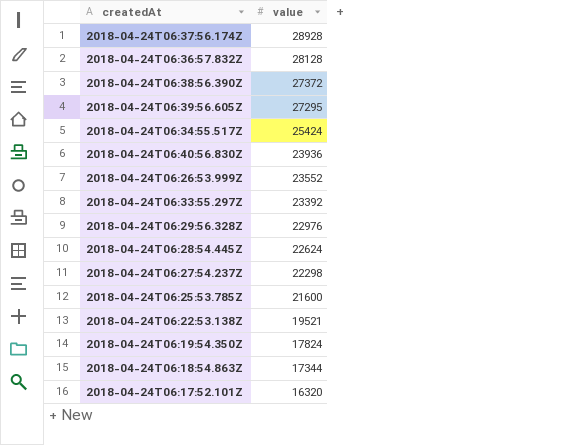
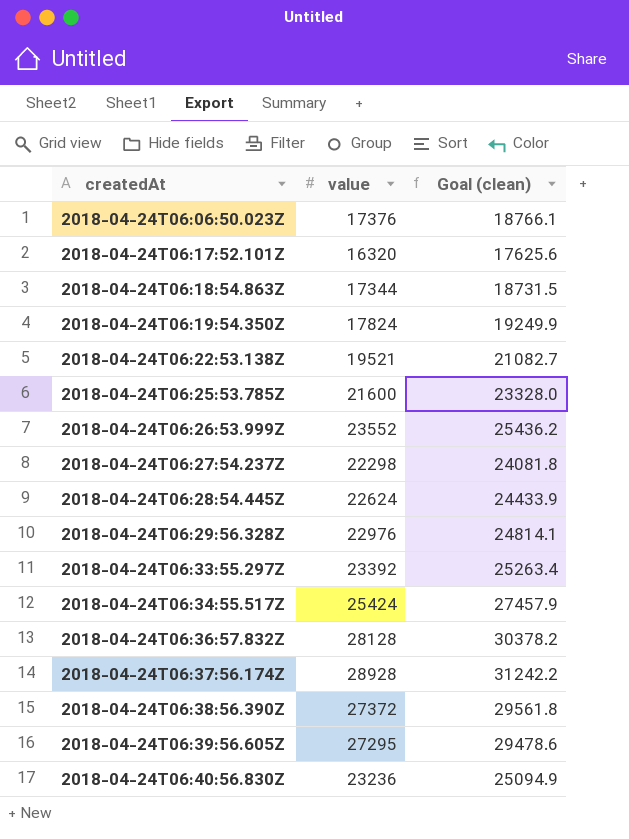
row order: value descending -> createdAt ascending
column Goal (clean) | formula: none -> [value] * 1.08
row 2018-04-24T06:06:50.023Z: none -> 17376 | 18766.1
2018-04-24T06:40:56.830Z | value: 23936 -> 23236

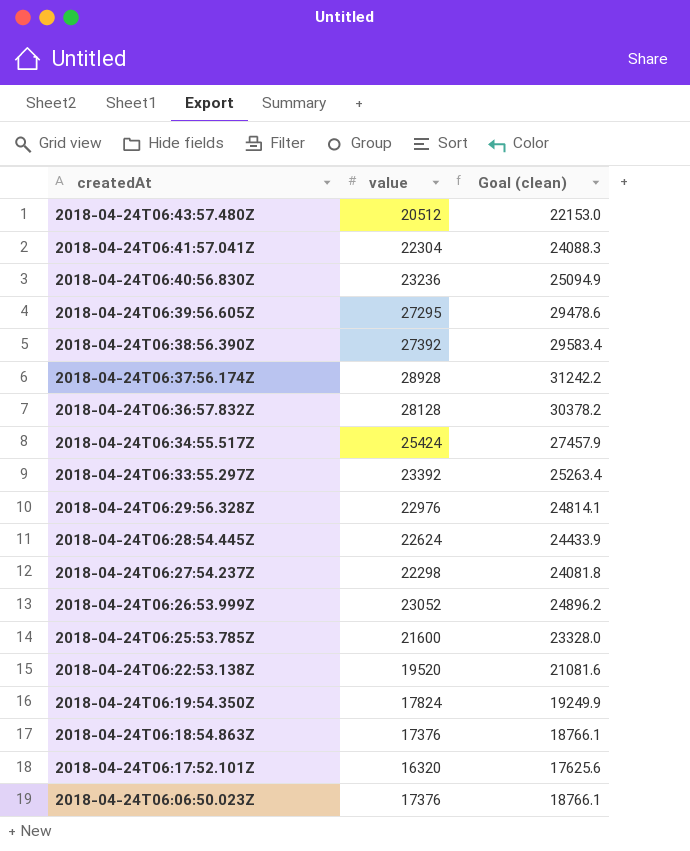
row order: createdAt ascending -> createdAt descending
row 2018-04-24T06:43:57.480Z: none -> 20512 | 22153.0
row 2018-04-24T06:41:57.041Z: none -> 22304 | 24088.3
2018-04-24T06:38:56.390Z | value: 27372 -> 27392
2018-04-24T06:38:56.390Z | Goal (clean): 29561.8 -> 29583.4
2018-04-24T06:26:53.999Z | value: 23552 -> 23052
2018-04-24T06:26:53.999Z | Goal (clean): 25436.2 -> 24896.2
2018-04-24T06:22:53.138Z | value: 19521 -> 19520
2018-04-24T06:22:53.138Z | Goal (clean): 21082.7 -> 21081.6
2018-04-24T06:18:54.863Z | value: 17344 -> 17376
2018-04-24T06:18:54.863Z | Goal (clean): 18731.5 -> 18766.1

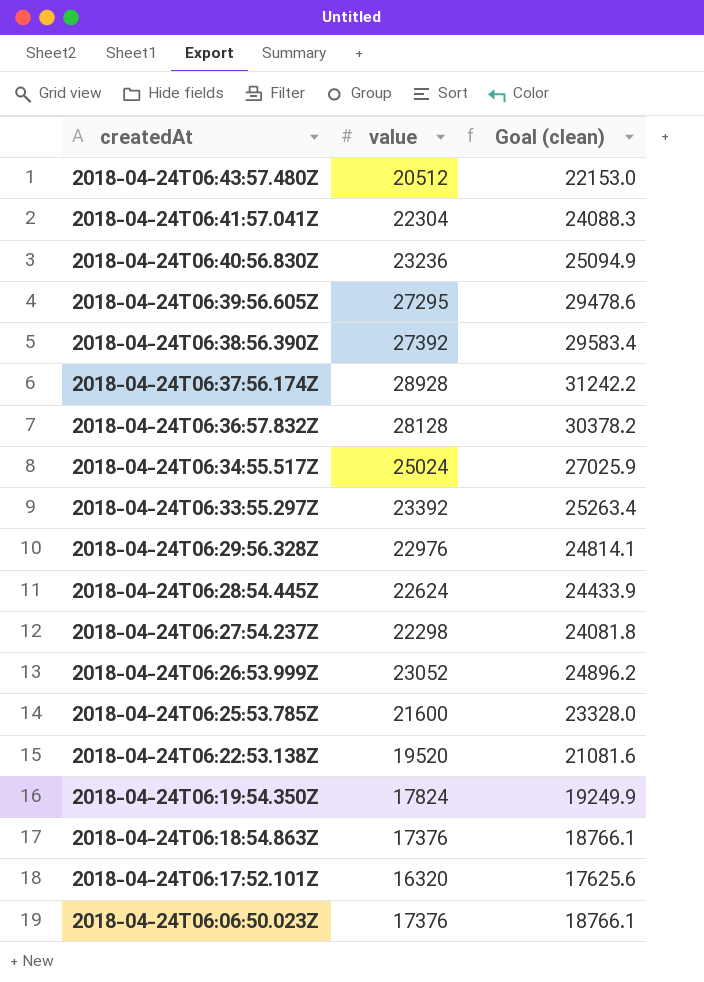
2018-04-24T06:34:55.517Z | value: 25424 -> 25024
2018-04-24T06:34:55.517Z | Goal (clean): 27457.9 -> 27025.9

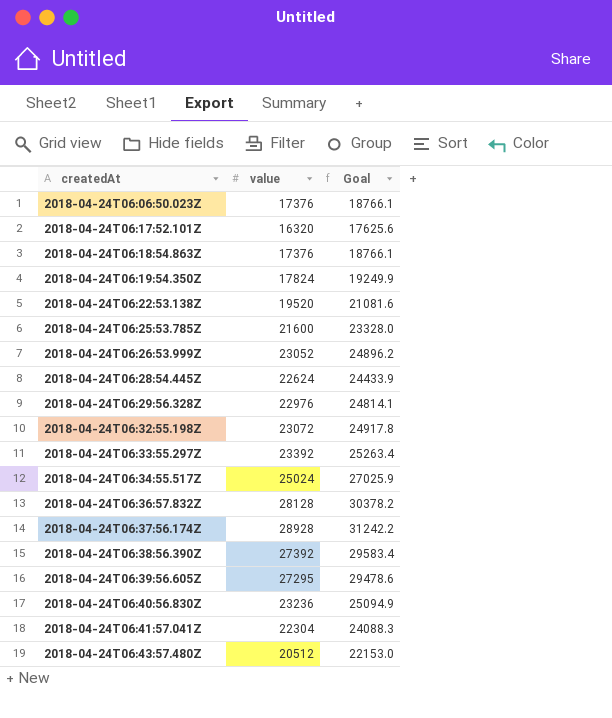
row order: createdAt descending -> createdAt ascending
column name: Goal (clean) -> Goal
row 2018-04-24T06:27:54.237Z: 22298 | 24081.8 -> none
row 2018-04-24T06:32:55.198Z: none -> 23072 | 24917.8

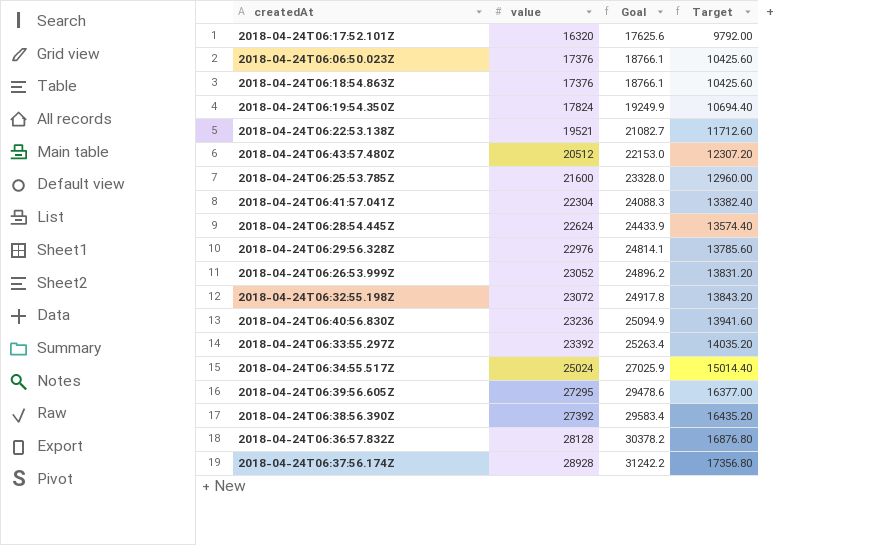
row order: createdAt ascending -> value ascending
column Target | formula: none -> [value] * 0.6
2018-04-24T06:22:53.138Z | value: 19520 -> 19521
2018-04-24T06:22:53.138Z | Goal: 21081.6 -> 21082.7

